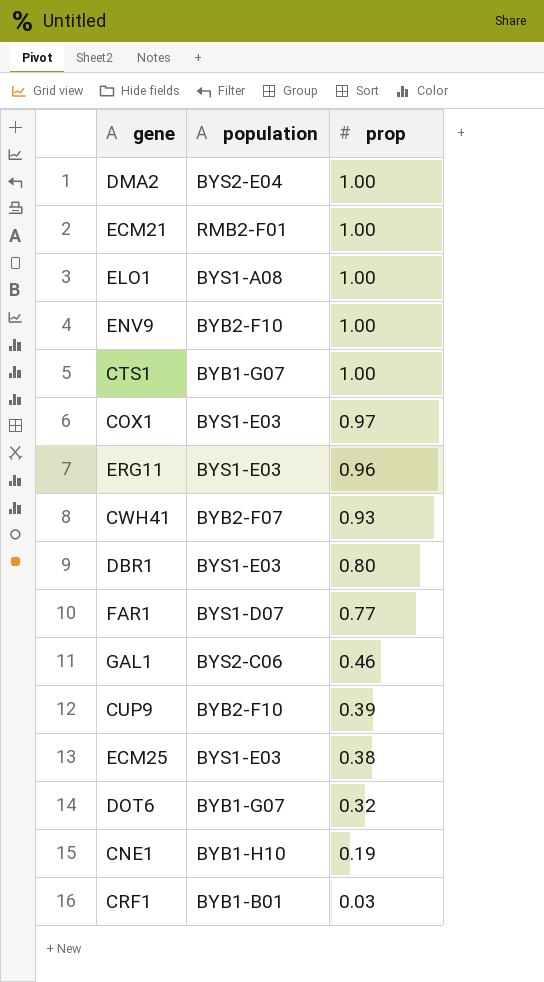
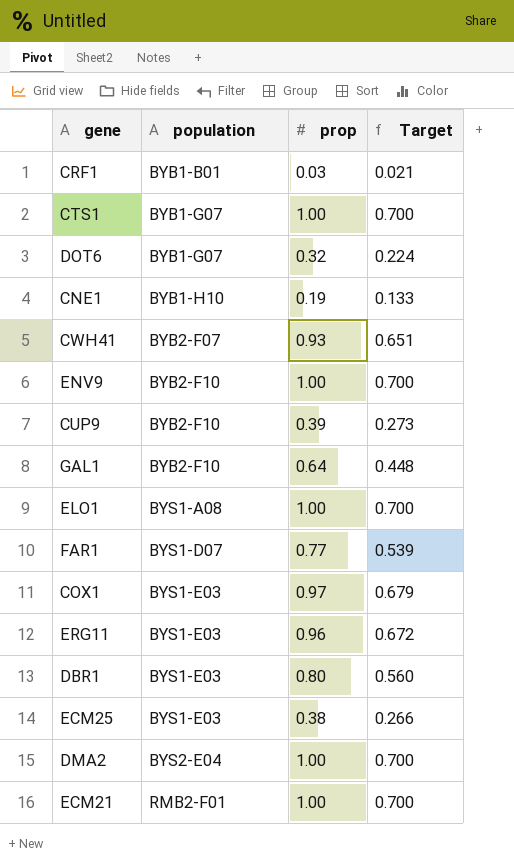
row order: prop descending -> population ascending
column Target | formula: none -> [prop] * 0.7
GAL1 | population: BYS2-C06 -> BYB2-F10
GAL1 | prop: 0.46 -> 0.64

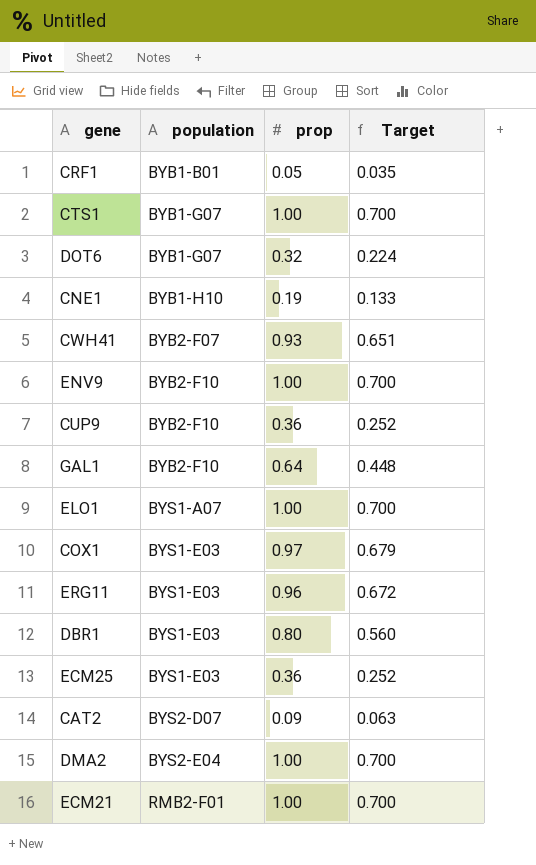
row FAR1: BYS1-D07 | 0.77 | 0.539 -> none
CRF1 | prop: 0.03 -> 0.05
CRF1 | Target: 0.021 -> 0.035
CUP9 | prop: 0.39 -> 0.36
CUP9 | Target: 0.273 -> 0.252
ELO1 | population: BYS1-A08 -> BYS1-A07
ECM25 | prop: 0.38 -> 0.36
ECM25 | Target: 0.266 -> 0.252
row CAT2: none -> BYS2-D07 | 0.09 | 0.063

